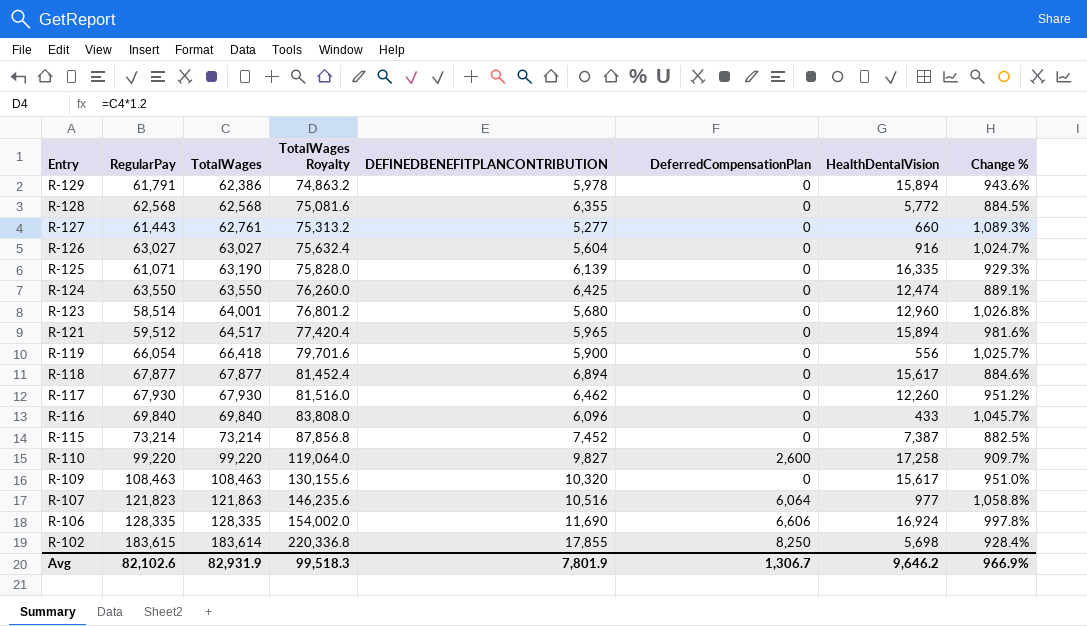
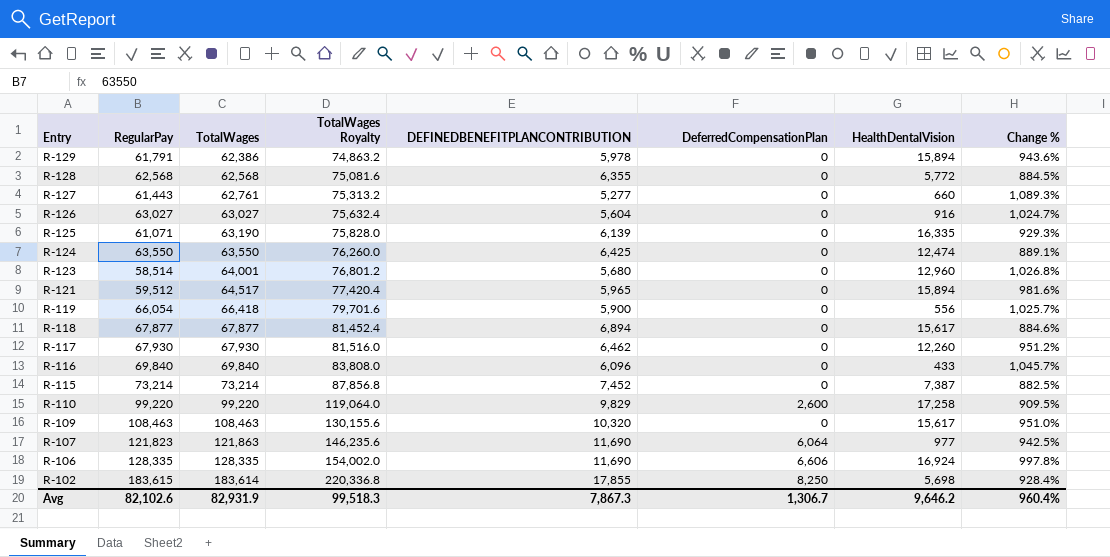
R-110 | DEFINEDBENEFITPLANCONTRIBUTION: 9,827 -> 9,829
R-110 | Change %: 909.7% -> 909.5%
R-107 | DEFINEDBENEFITPLANCONTRIBUTION: 10,516 -> 11,690
R-107 | Change %: 1,058.8% -> 942.5%
Avg | DEFINEDBENEFITPLANCONTRIBUTION: 7,801.9 -> 7,867.3
Avg | Change %: 966.9% -> 960.4%

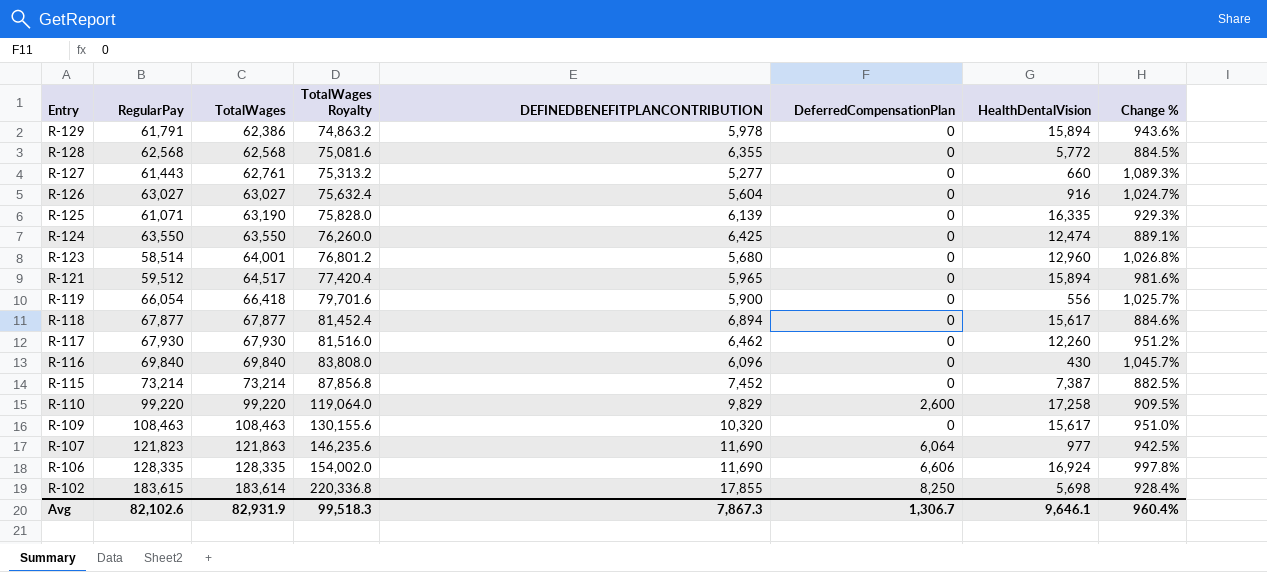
R-116 | HealthDentalVision: 433 -> 430
Avg | HealthDentalVision: 9,646.2 -> 9,646.1

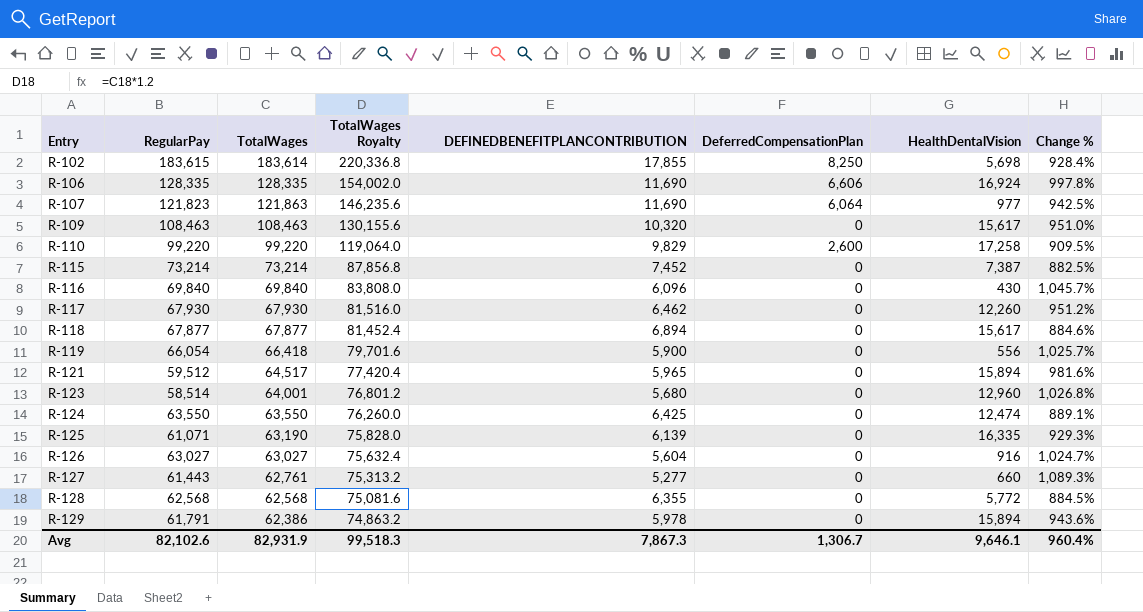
row order: Entry descending -> Entry ascending

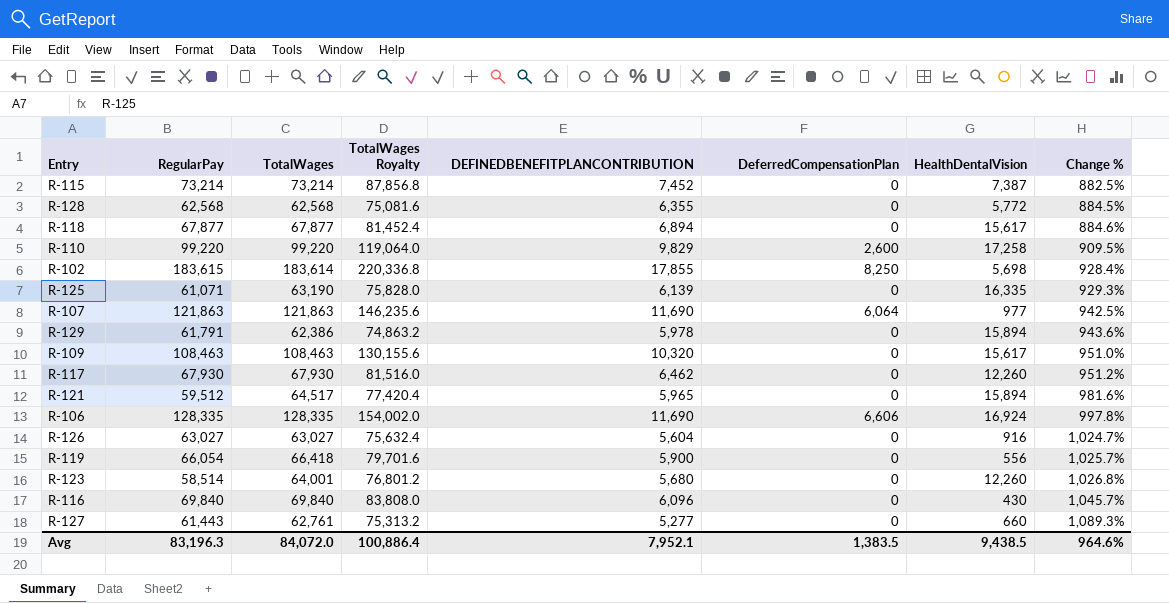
row order: Entry ascending -> Change % ascending
row R-124: 63,550 | 63,550 | 76,260.0 | 6,425 | 0 | 12,474 | 889.1% -> none
R-107 | RegularPay: 121,823 -> 121,863
R-123 | HealthDentalVision: 12,960 -> 12,260
Avg | RegularPay: 82,102.6 -> 83,196.3
Avg | TotalWages: 82,931.9 -> 84,072.0
Avg | TotalWages Royalty: 99,518.3 -> 100,886.4
Avg | DEFINEDBENEFITPLANCONTRIBUTION: 7,867.3 -> 7,952.1
Avg | DeferredCompensationPlan: 1,306.7 -> 1,383.5
Avg | HealthDentalVision: 9,646.1 -> 9,438.5
Avg | Change %: 960.4% -> 964.6%

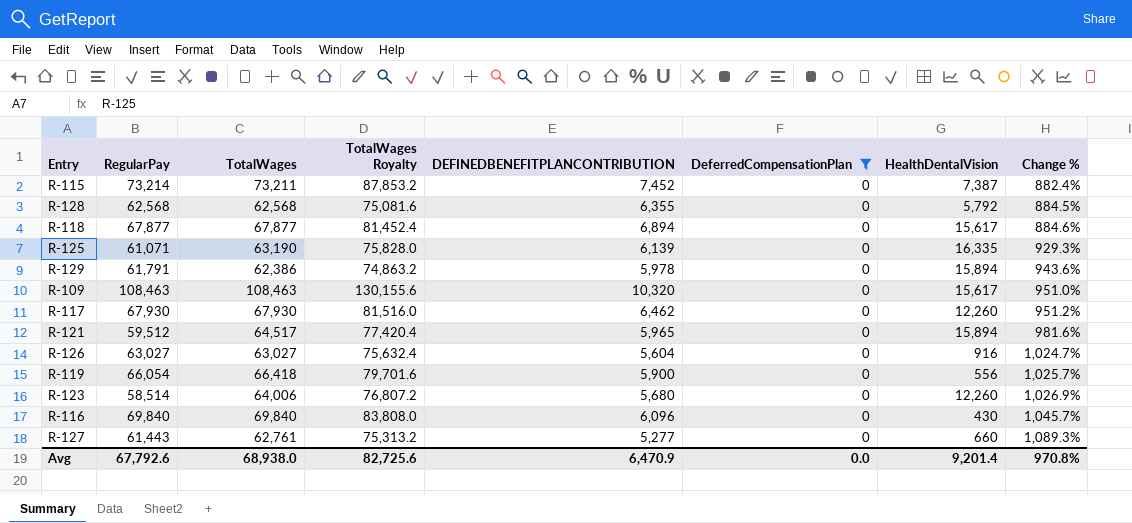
filter: none -> DeferredCompensationPlan = 0
R-115 | TotalWages: 73,214 -> 73,211
R-115 | TotalWages Royalty: 87,856.8 -> 87,853.2
R-115 | Change %: 882.5% -> 882.4%
R-128 | HealthDentalVision: 5,772 -> 5,792
R-123 | TotalWages: 64,001 -> 64,006
R-123 | TotalWages Royalty: 76,801.2 -> 76,807.2
R-123 | Change %: 1,026.8% -> 1,026.9%
Avg | RegularPay: 83,196.3 -> 67,792.6
Avg | TotalWages: 84,072.0 -> 68,938.0
Avg | TotalWages Royalty: 100,886.4 -> 82,725.6
Avg | DEFINEDBENEFITPLANCONTRIBUTION: 7,952.1 -> 6,470.9
Avg | DeferredCompensationPlan: 1,383.5 -> 0.0
Avg | HealthDentalVision: 9,438.5 -> 9,201.4
Avg | Change %: 964.6% -> 970.8%

